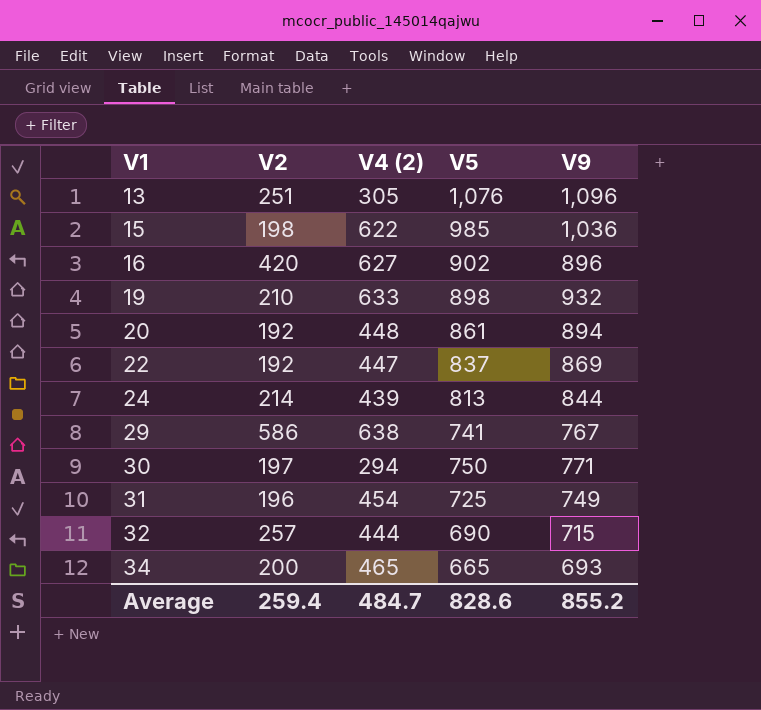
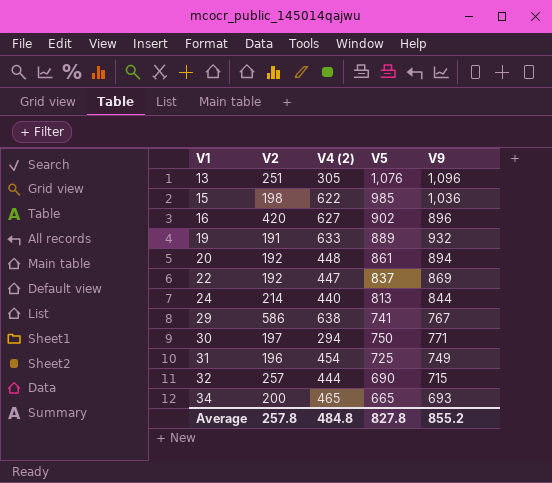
19 | V2: 210 -> 191
19 | V5: 898 -> 889
24 | V4 (2): 439 -> 440
Average | V2: 259.4 -> 257.8
Average | V4 (2): 484.7 -> 484.8
Average | V5: 828.6 -> 827.8

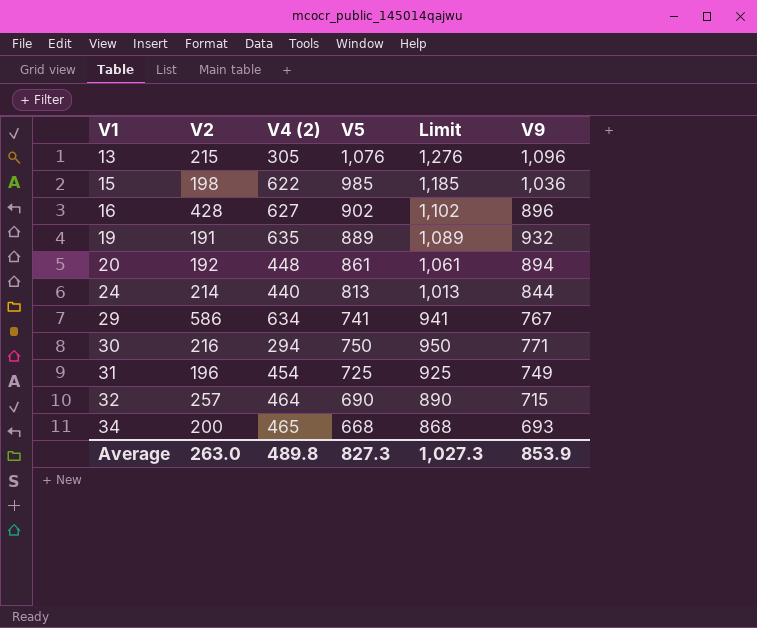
column Limit | formula: none -> [V5] + 200
row 22: 192 | 447 | 837 | 869 -> none
13 | V2: 251 -> 215
16 | V2: 420 -> 428
19 | V4 (2): 633 -> 635
29 | V4 (2): 638 -> 634
30 | V2: 197 -> 216
32 | V4 (2): 444 -> 464
34 | V5: 665 -> 668
Average | V2: 257.8 -> 263.0
Average | V4 (2): 484.8 -> 489.8
Average | V5: 827.8 -> 827.3
Average | V9: 855.2 -> 853.9

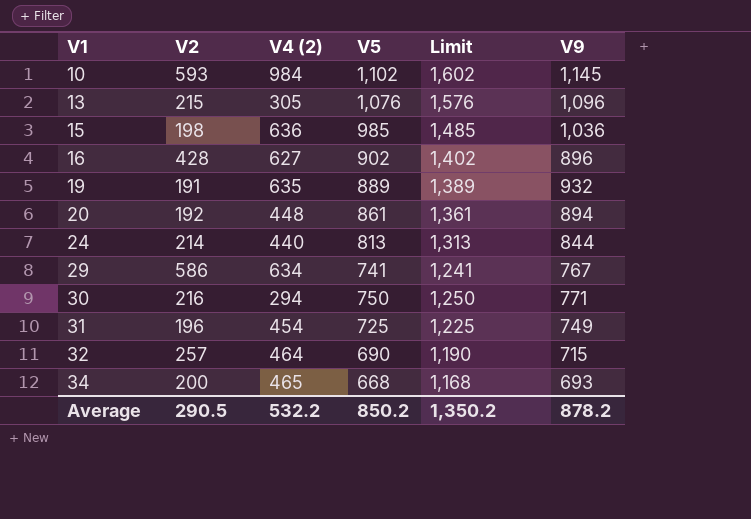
column Limit | formula: [V5] + 200 -> [V5] + 500
row 10: none -> 593 | 984 | 1,102 | 1,602 | 1,145
15 | V4 (2): 622 -> 636
Average | V2: 263.0 -> 290.5
Average | V4 (2): 489.8 -> 532.2
Average | V5: 827.3 -> 850.2
Average | Limit: 1,027.3 -> 1,350.2
Average | V9: 853.9 -> 878.2

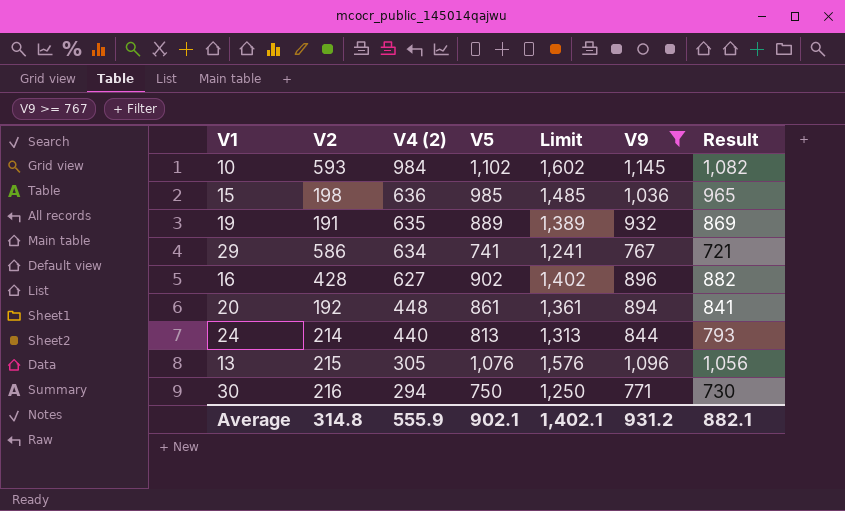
filter: none -> V9 >= 767
row order: V1 ascending -> V4 (2) descending
column Result | formula: none -> [V5] - 20
Average | V2: 290.5 -> 314.8
Average | V4 (2): 532.2 -> 555.9
Average | V5: 850.2 -> 902.1
Average | Limit: 1,350.2 -> 1,402.1
Average | V9: 878.2 -> 931.2

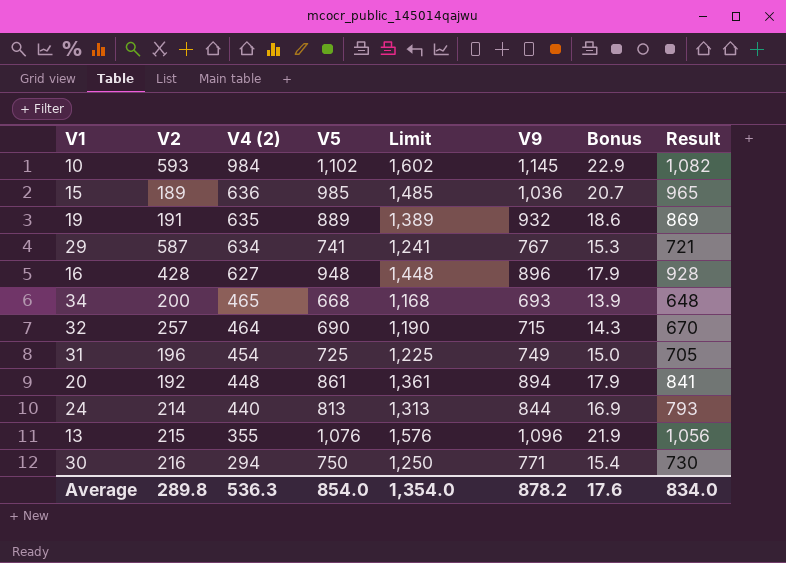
filter: V9 >= 767 -> none
column Bonus | formula: none -> [V9] * 0.02
15 | V2: 198 -> 189
29 | V2: 586 -> 587
16 | V5: 902 -> 948
16 | Limit: 1,402 -> 1,448
16 | Result: 882 -> 928
13 | V4 (2): 305 -> 355
Average | V2: 314.8 -> 289.8
Average | V4 (2): 555.9 -> 536.3
Average | V5: 902.1 -> 854.0
Average | Limit: 1,402.1 -> 1,354.0
Average | V9: 931.2 -> 878.2
Average | Result: 882.1 -> 834.0

